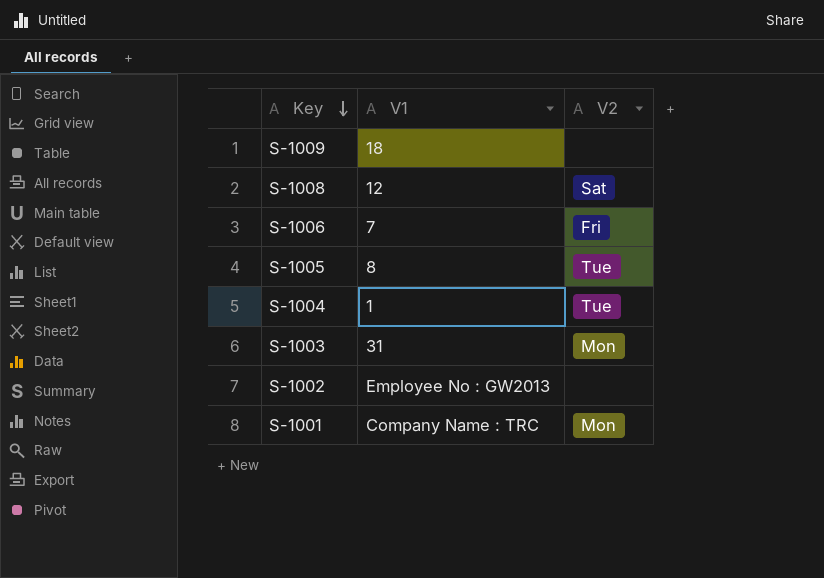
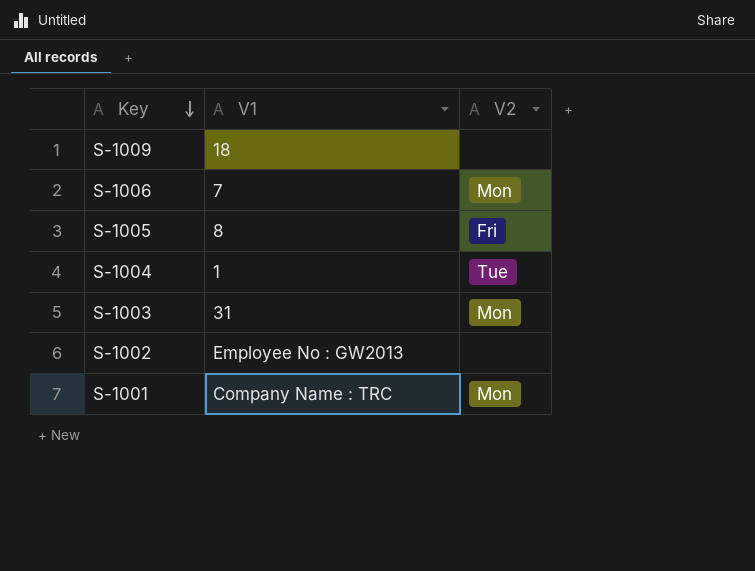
row S-1008: 12 | Sat -> none
S-1006 | V2: Fri -> Mon
S-1005 | V2: Tue -> Fri

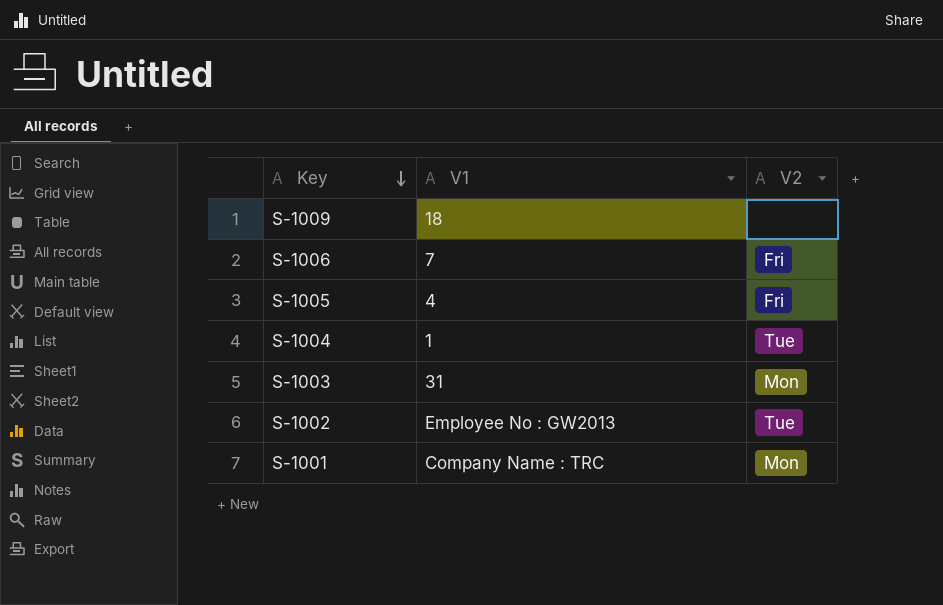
S-1006 | V2: Mon -> Fri
S-1005 | V1: 8 -> 4
S-1002 | V2: none -> Tue

